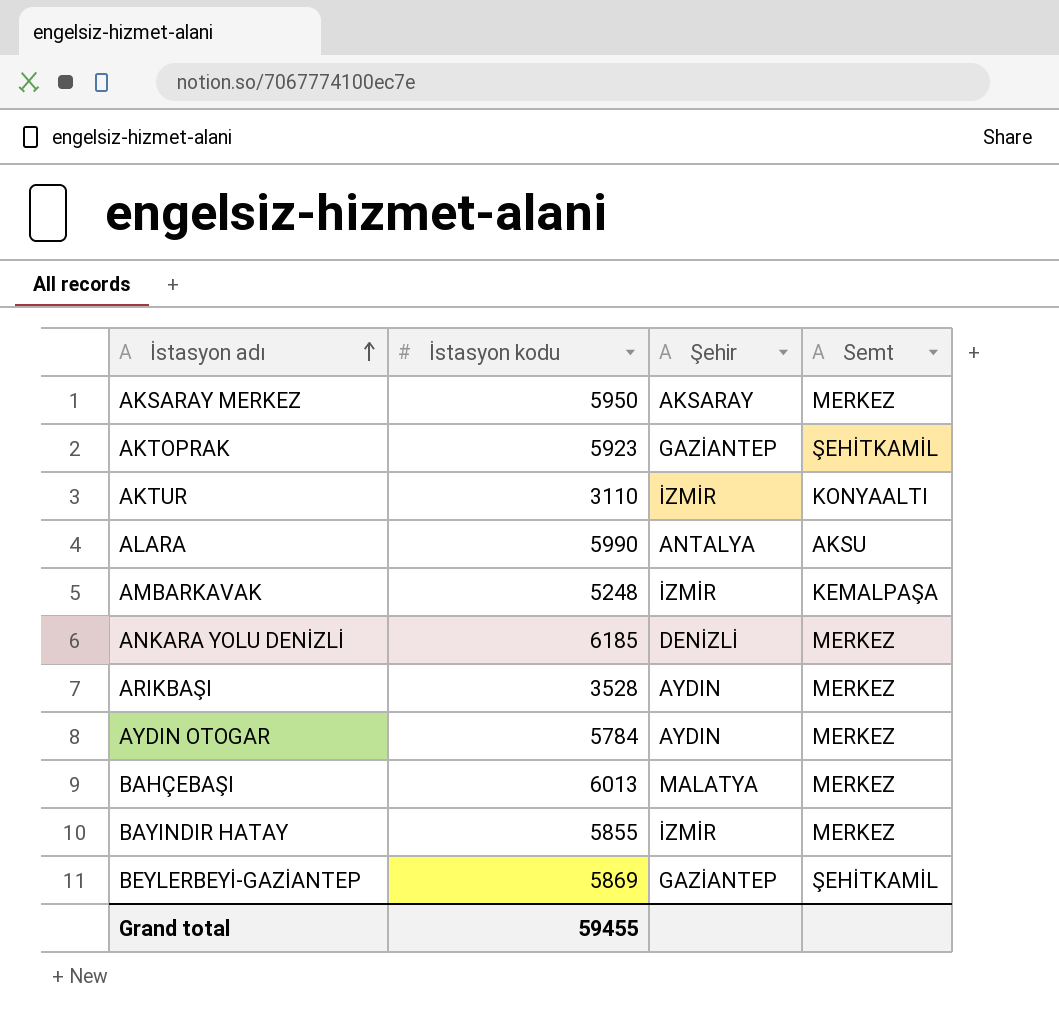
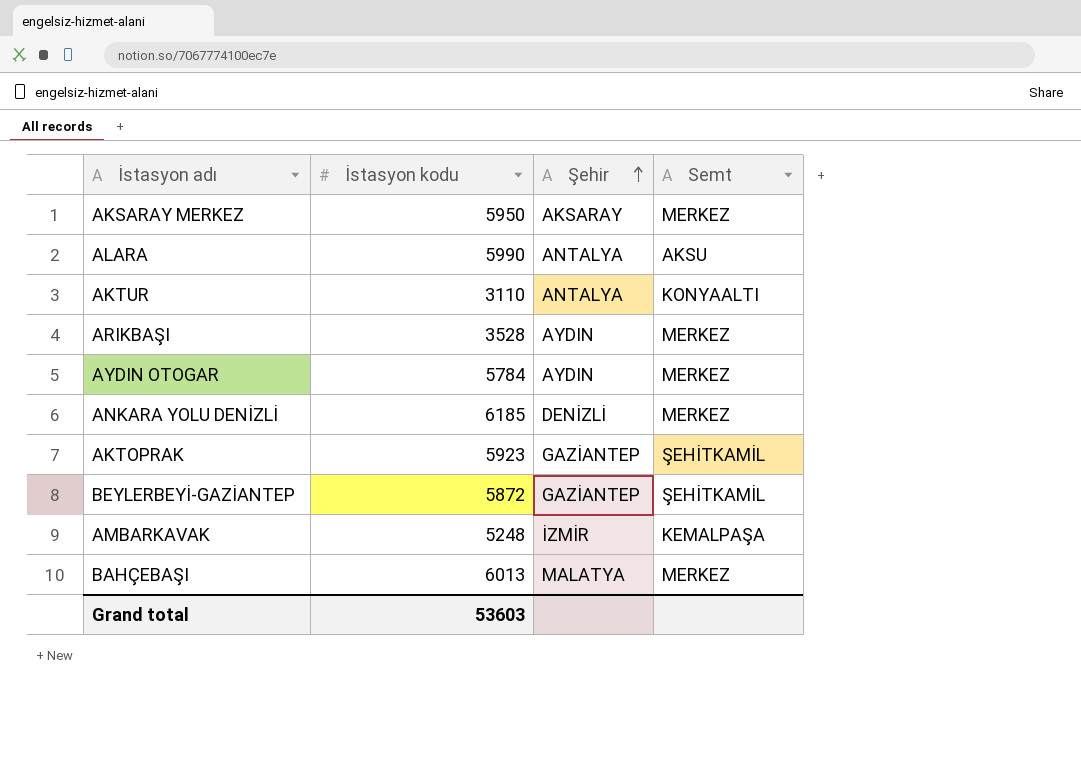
row order: İstasyon adı ascending -> Şehir ascending
row BAYINDIR HATAY: 5855 | İZMİR | MERKEZ -> none
AKTUR | Şehir: İZMİR -> ANTALYA
BEYLERBEYİ-GAZİANTEP | İstasyon kodu: 5869 -> 5872
Grand total | İstasyon kodu: 59455 -> 53603

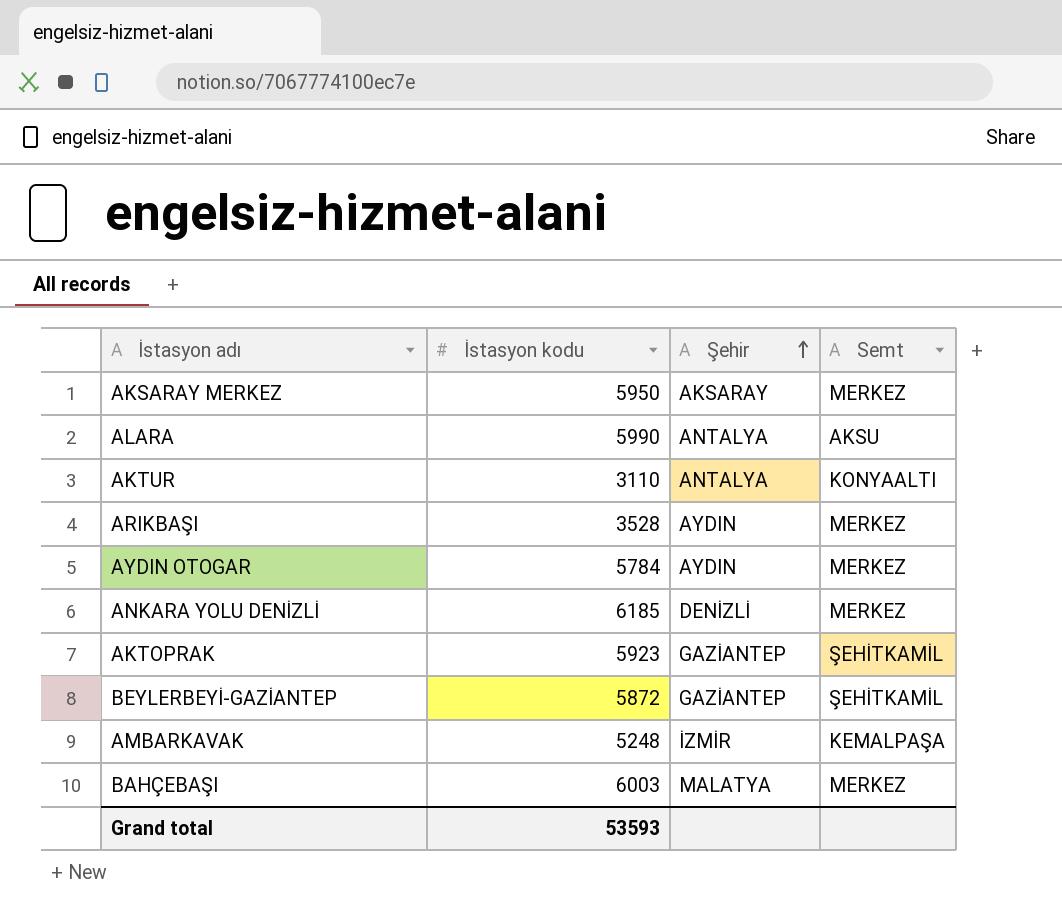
BAHÇEBAŞI | İstasyon kodu: 6013 -> 6003
Grand total | İstasyon kodu: 53603 -> 53593

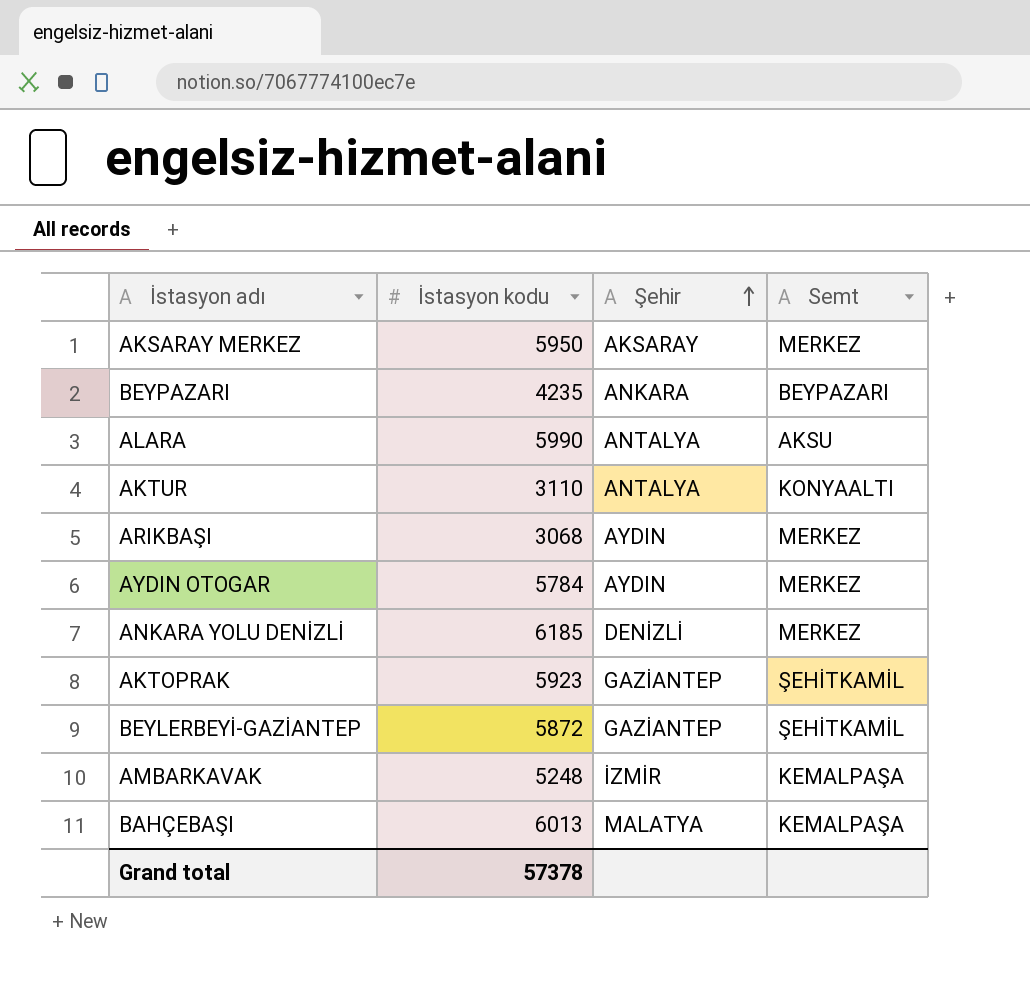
row BEYPAZARI: none -> 4235 | ANKARA | BEYPAZARI
ARIKBAŞI | İstasyon kodu: 3528 -> 3068
BAHÇEBAŞI | İstasyon kodu: 6003 -> 6013
BAHÇEBAŞI | Semt: MERKEZ -> KEMALPAŞA
Grand total | İstasyon kodu: 53593 -> 57378

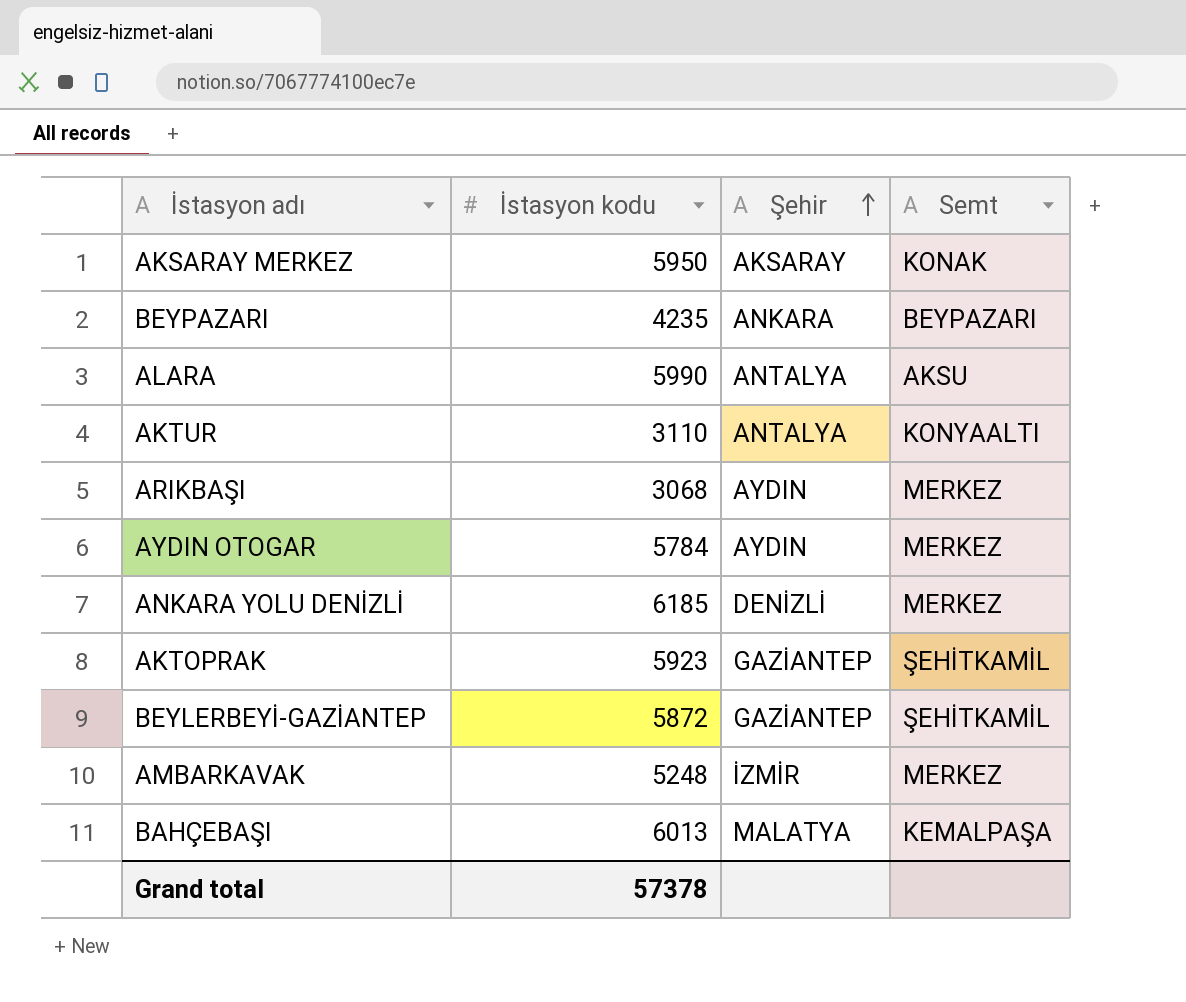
AKSARAY MERKEZ | Semt: MERKEZ -> KONAK
AMBARKAVAK | Semt: KEMALPAŞA -> MERKEZ

